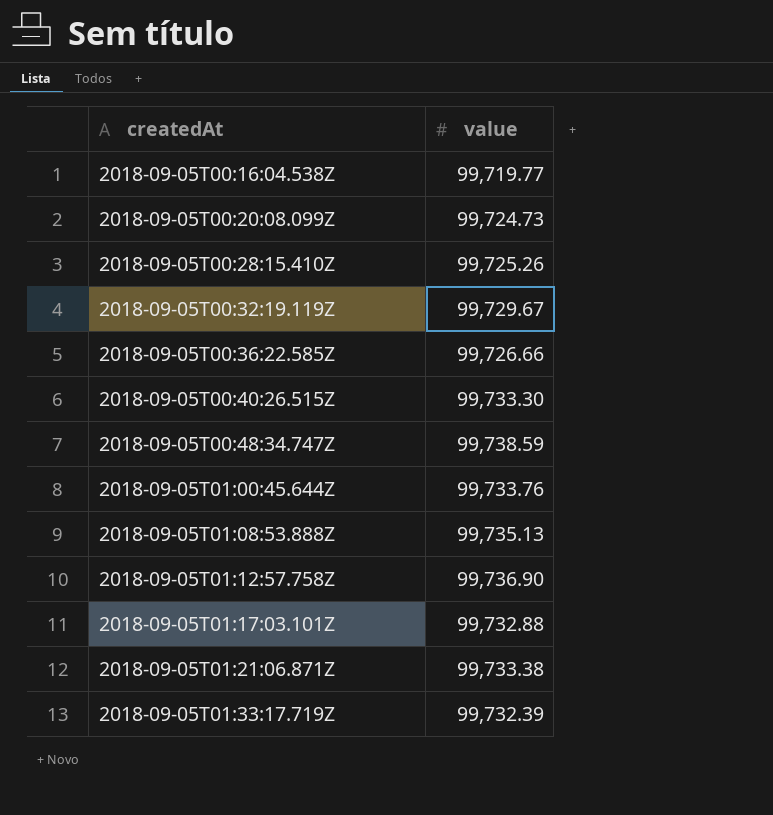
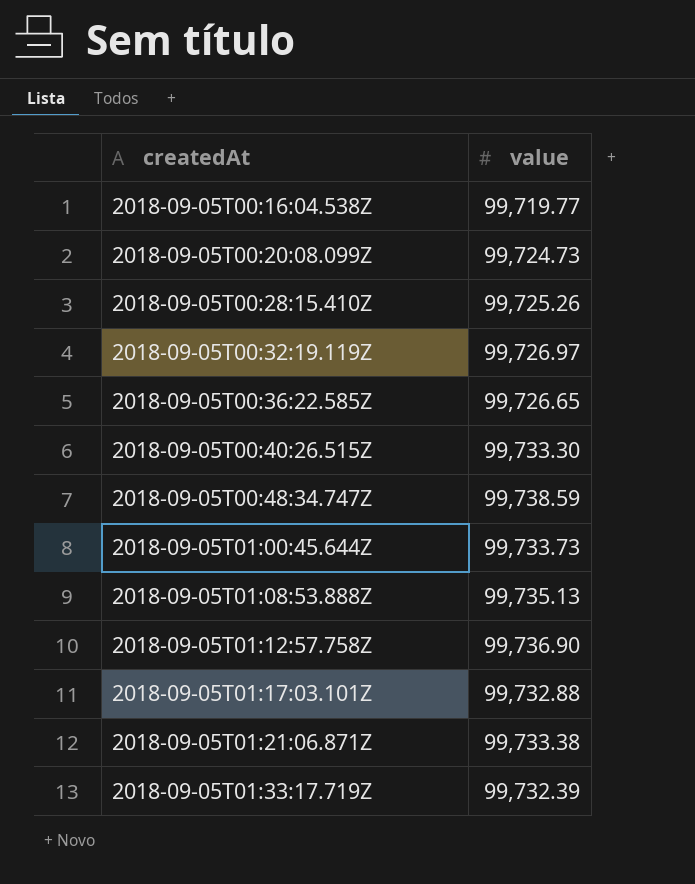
2018-09-05T00:32:19.119Z | value: 99,729.67 -> 99,726.97
2018-09-05T00:36:22.585Z | value: 99,726.66 -> 99,726.65
2018-09-05T01:00:45.644Z | value: 99,733.76 -> 99,733.73

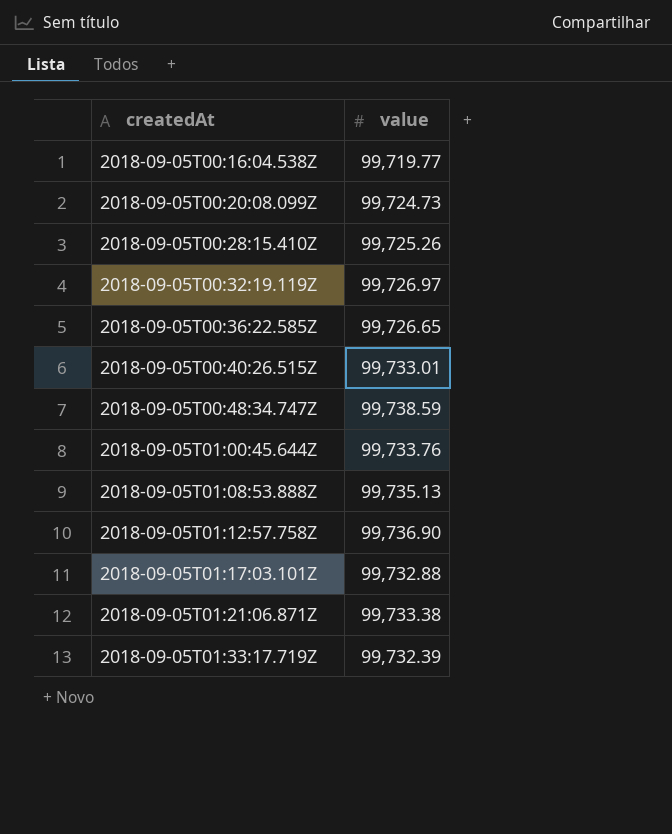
2018-09-05T00:40:26.515Z | value: 99,733.30 -> 99,733.01
2018-09-05T01:00:45.644Z | value: 99,733.73 -> 99,733.76

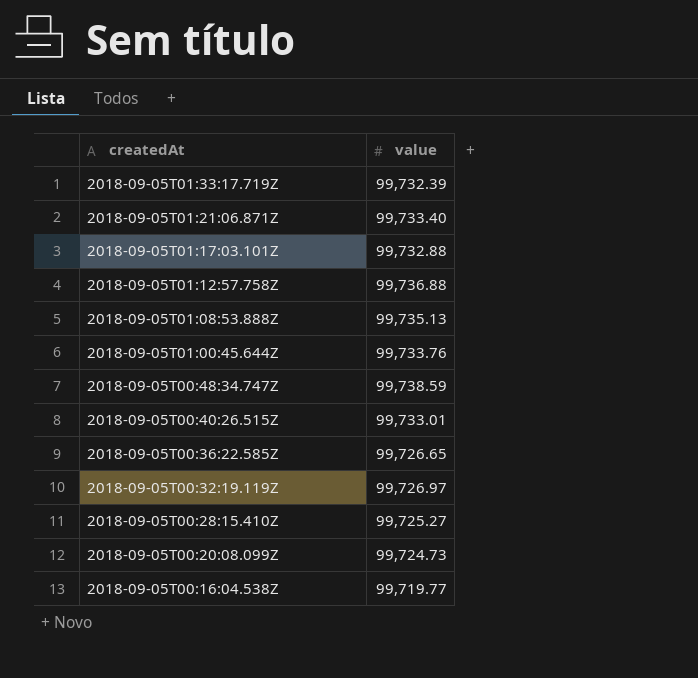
row order: createdAt ascending -> createdAt descending
2018-09-05T01:21:06.871Z | value: 99,733.38 -> 99,733.40
2018-09-05T01:12:57.758Z | value: 99,736.90 -> 99,736.88
2018-09-05T00:28:15.410Z | value: 99,725.26 -> 99,725.27

